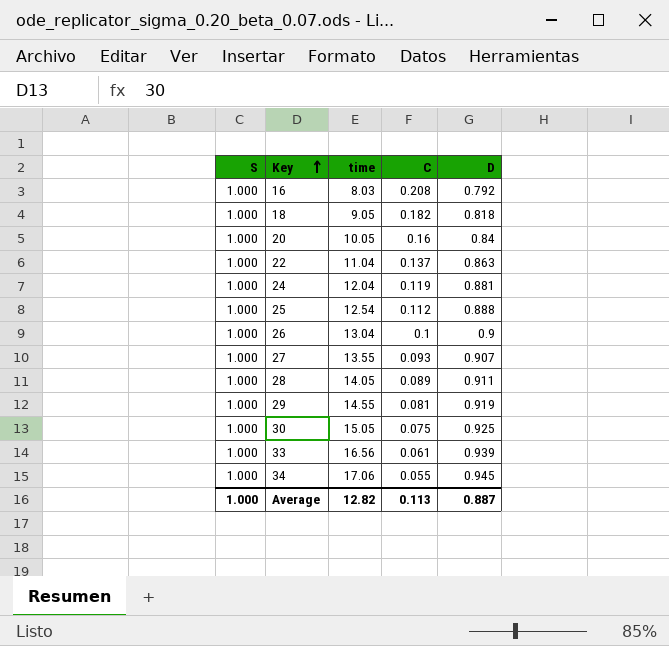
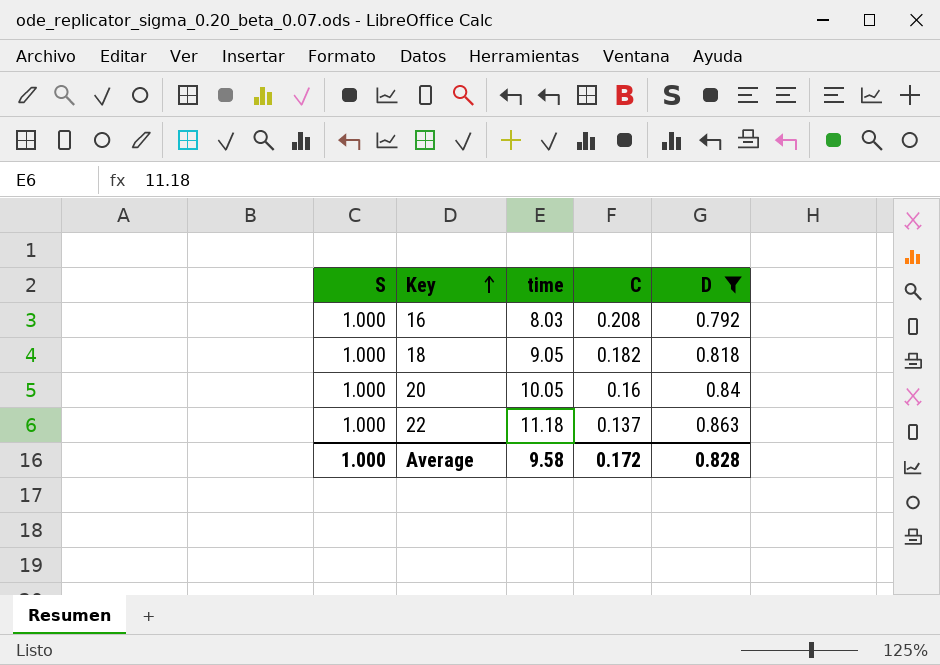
filter: none -> D <= 0.863
22 | time: 11.04 -> 11.18
Average | time: 12.82 -> 9.58
Average | C: 0.113 -> 0.172
Average | D: 0.887 -> 0.828

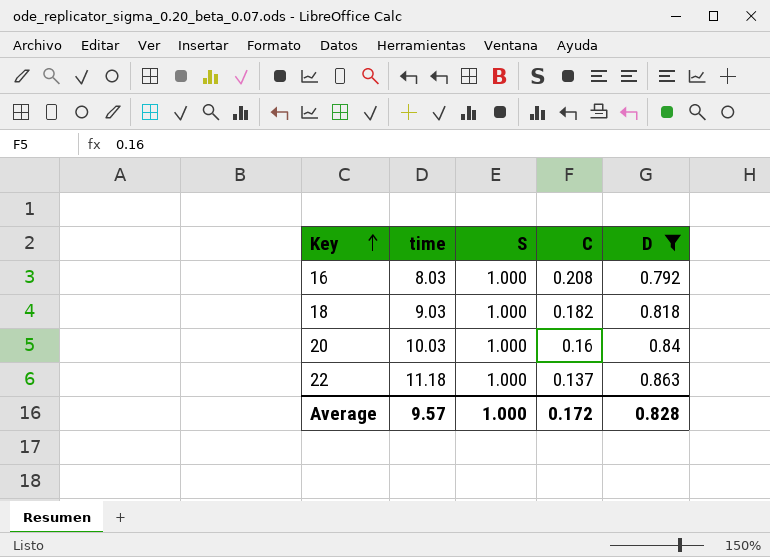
column S | position: 1 -> 3
18 | time: 9.05 -> 9.03
20 | time: 10.05 -> 10.03
Average | time: 9.58 -> 9.57

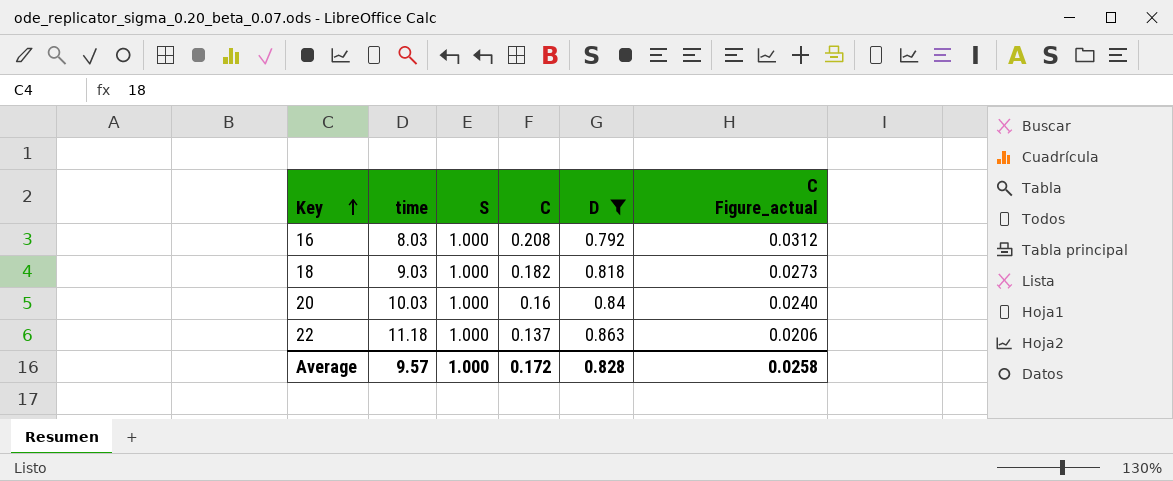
column C Figure_actual | formula: none -> [C] * 0.15

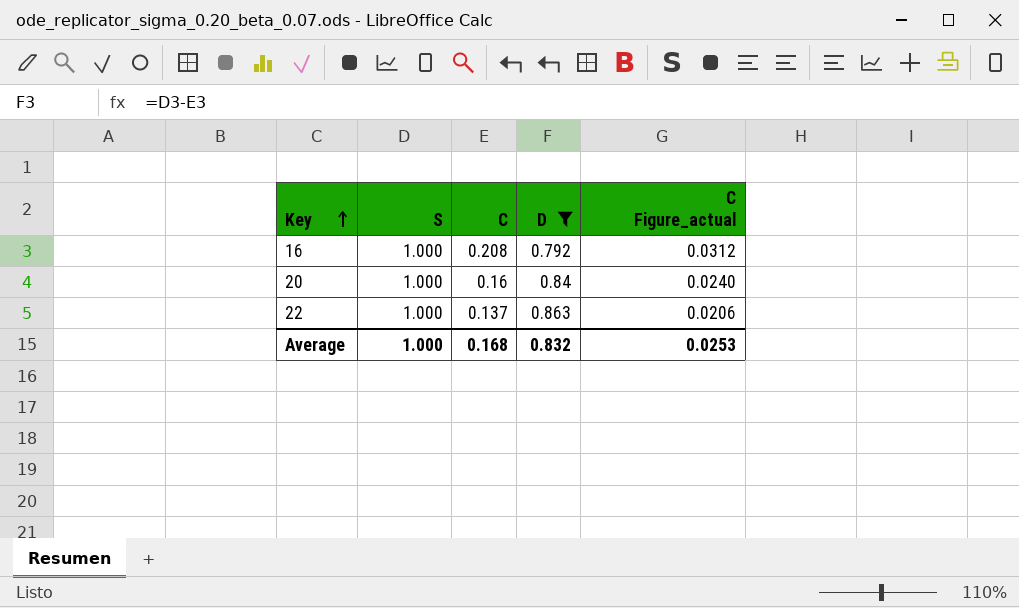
column time | position: 2 -> none
row 18: 9.03 | 1.000 | 0.182 | 0.818 | 0.0273 -> none
Average | C: 0.172 -> 0.168
Average | D: 0.828 -> 0.832
Average | C Figure_actual: 0.0258 -> 0.0253

